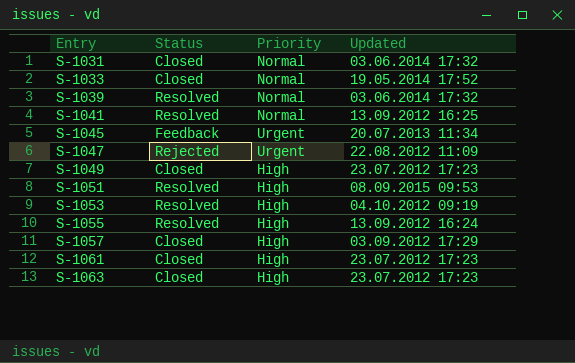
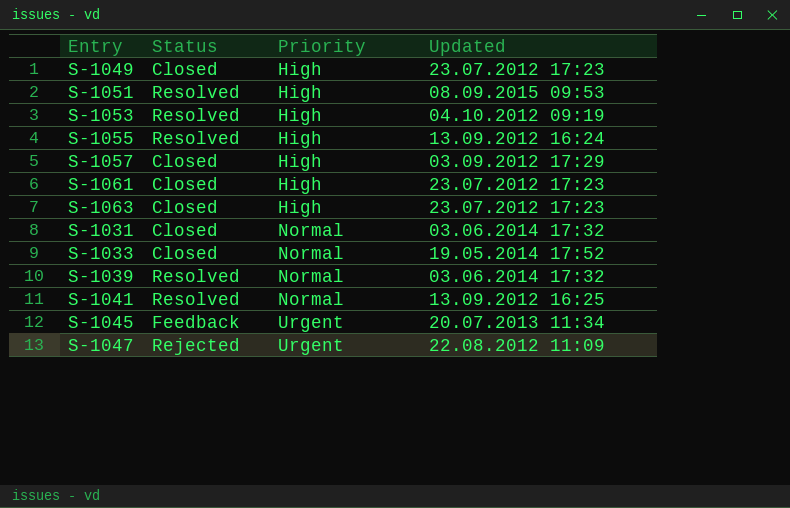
row order: Entry ascending -> Priority ascending

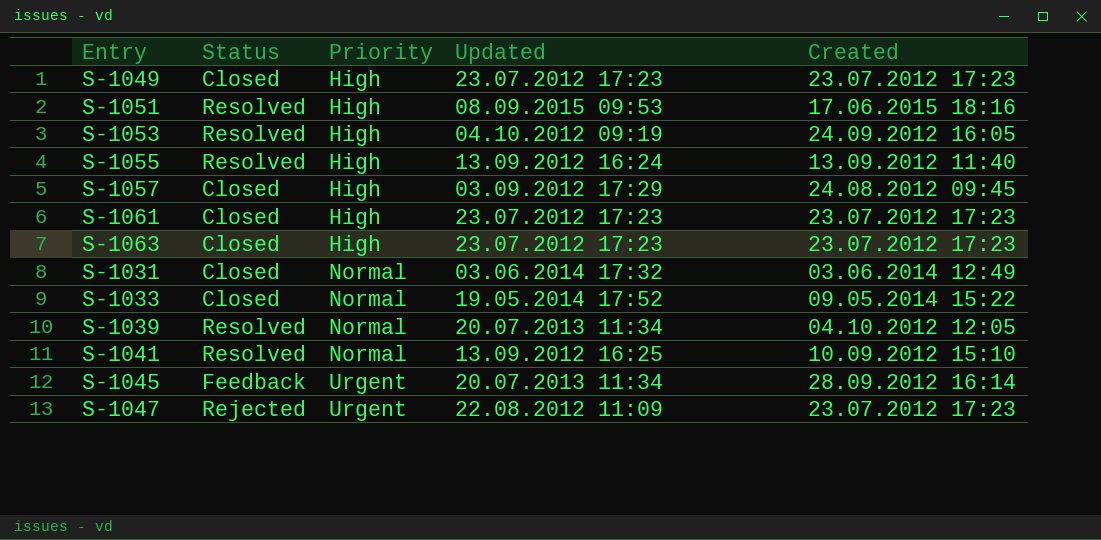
column Created | position: none -> 5
S-1039 | Updated: 03.06.2014 17:32 -> 20.07.2013 11:34

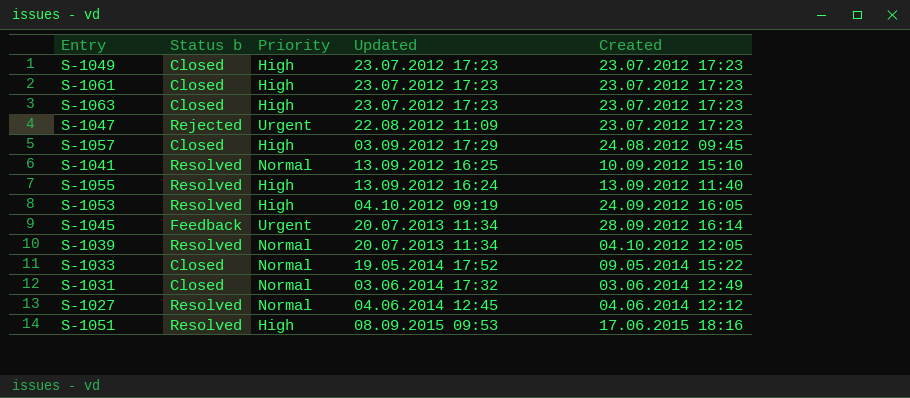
row order: Priority ascending -> Created ascending
column name: Status -> Status b
row S-1027: none -> Resolved | Normal | 04.06.2014 12:45 | 04.06.2014 12:12

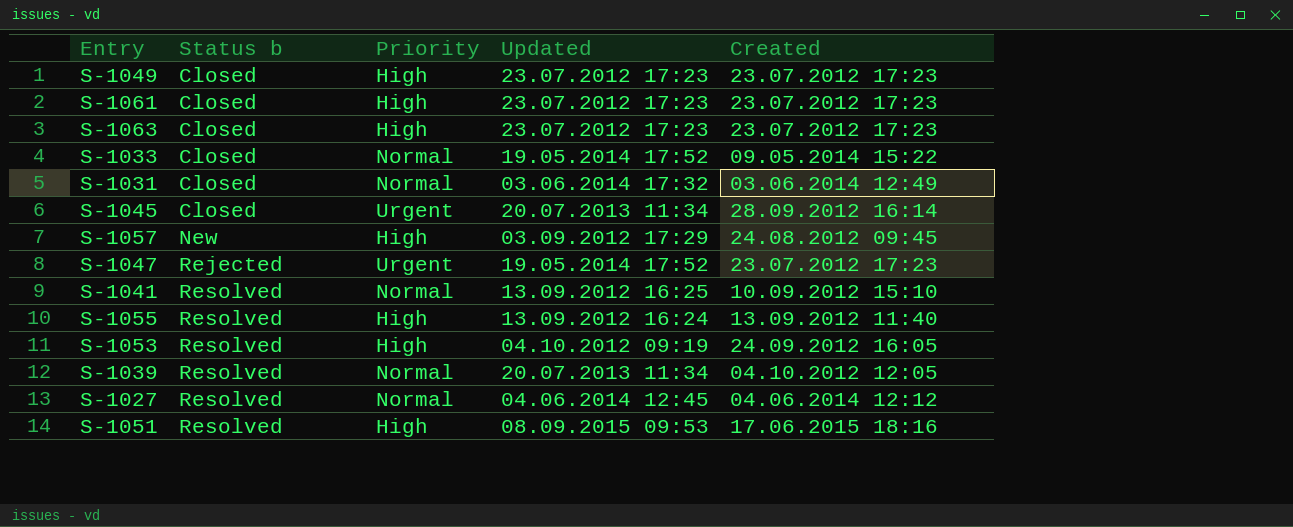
row order: Created ascending -> Status b ascending
S-1045 | Status b: Feedback -> Closed
S-1057 | Status b: Closed -> New
S-1047 | Updated: 22.08.2012 11:09 -> 19.05.2014 17:52

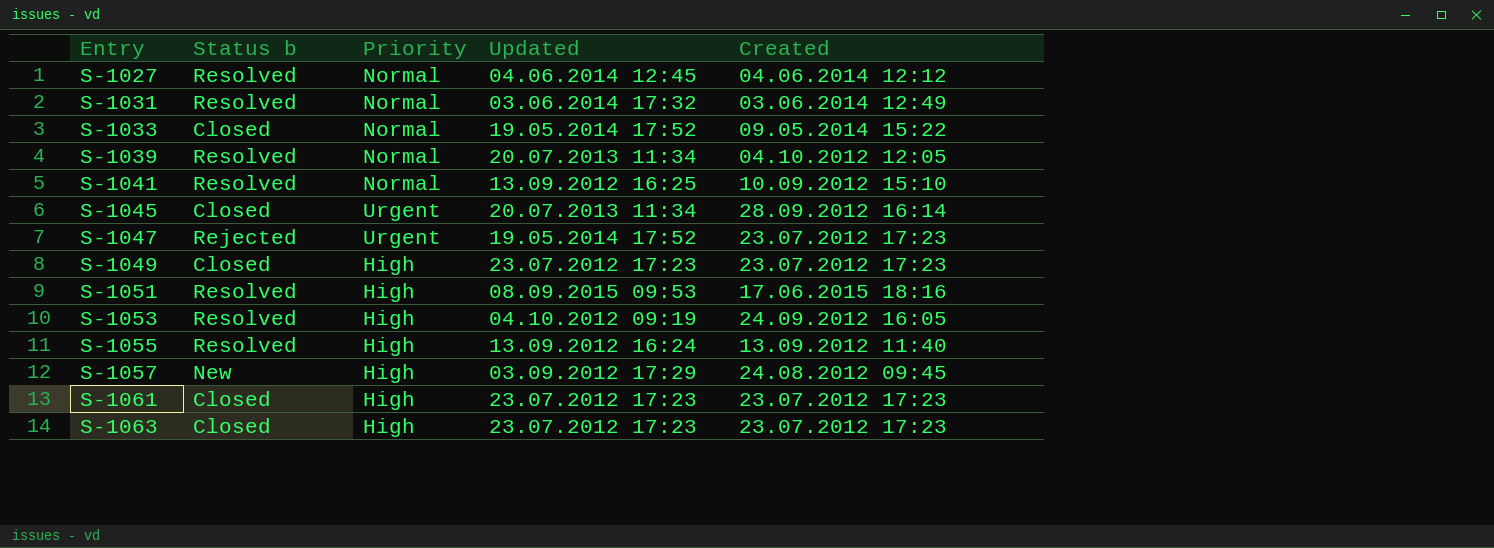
row order: Status b ascending -> Entry ascending
S-1031 | Status b: Closed -> Resolved

